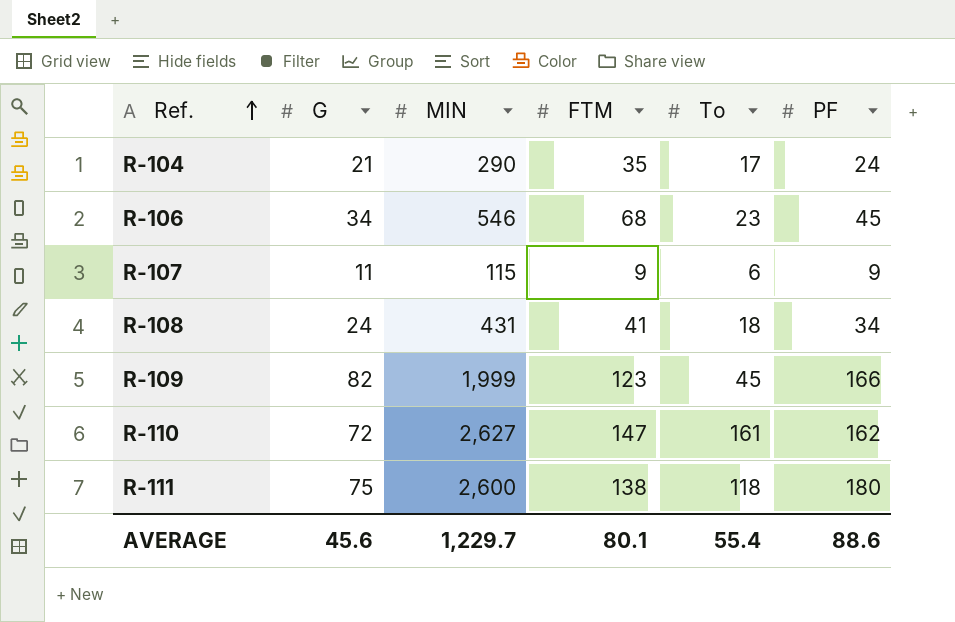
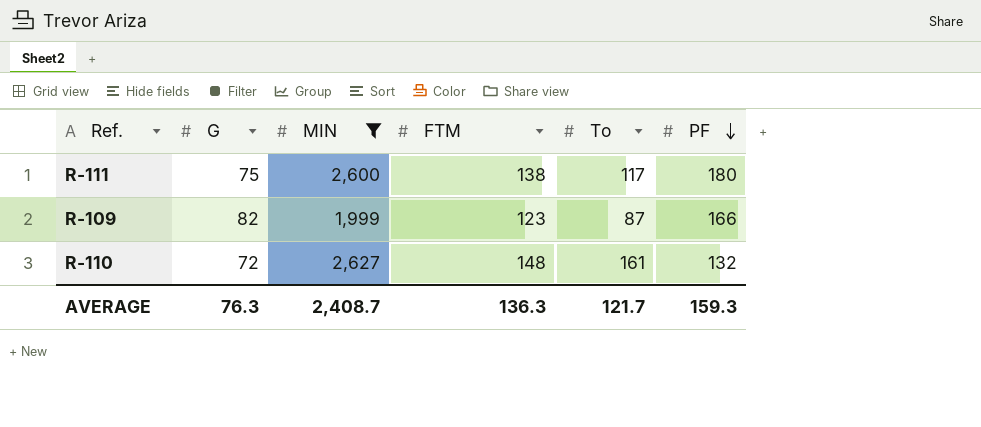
filter: none -> MIN >= 1,999
row order: Ref. ascending -> PF descending
R-111 | To: 118 -> 117
R-109 | To: 45 -> 87
R-110 | FTM: 147 -> 148
R-110 | PF: 162 -> 132
AVERAGE | G: 45.6 -> 76.3
AVERAGE | MIN: 1,229.7 -> 2,408.7
AVERAGE | FTM: 80.1 -> 136.3
AVERAGE | To: 55.4 -> 121.7
AVERAGE | PF: 88.6 -> 159.3

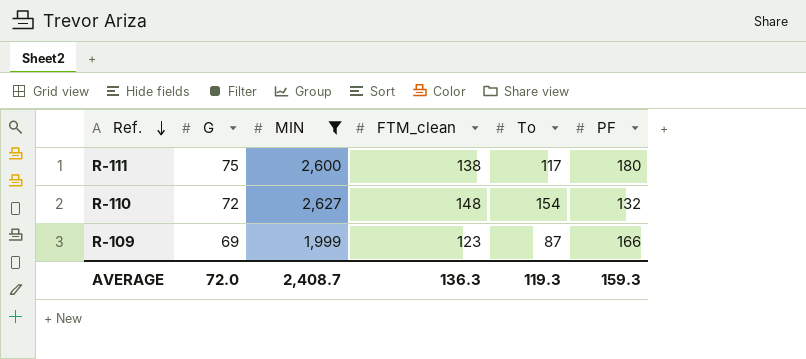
row order: PF descending -> Ref. descending
column name: FTM -> FTM_clean
R-110 | To: 161 -> 154
R-109 | G: 82 -> 69
AVERAGE | G: 76.3 -> 72.0
AVERAGE | To: 121.7 -> 119.3

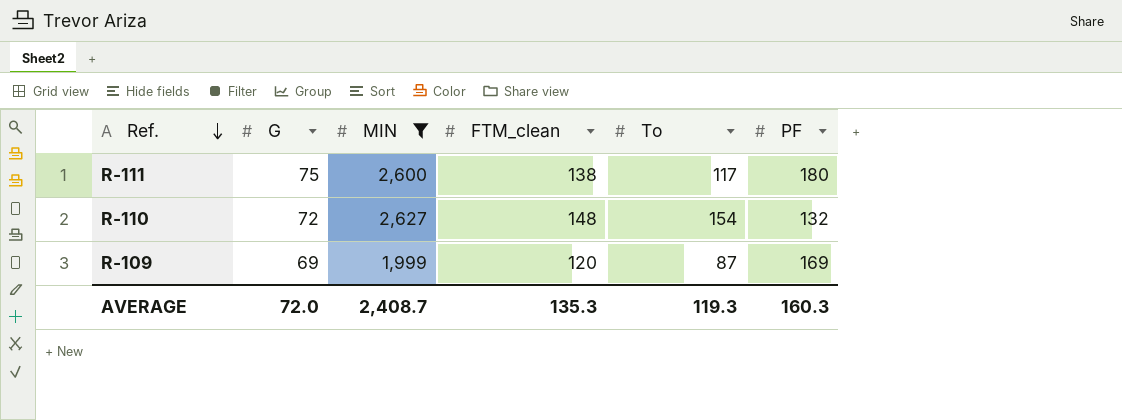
R-109 | FTM_clean: 123 -> 120
R-109 | PF: 166 -> 169
AVERAGE | FTM_clean: 136.3 -> 135.3
AVERAGE | PF: 159.3 -> 160.3

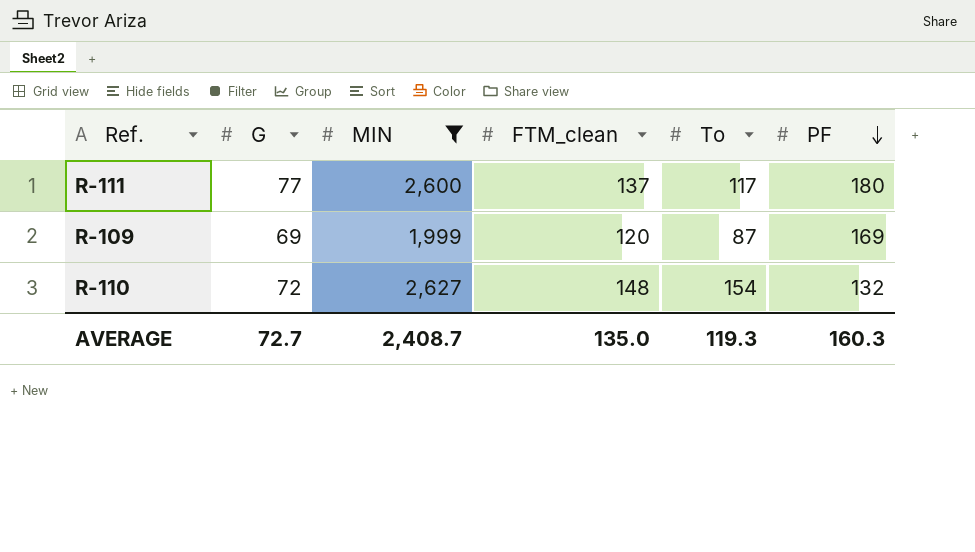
row order: Ref. descending -> PF descending
R-111 | G: 75 -> 77
R-111 | FTM_clean: 138 -> 137
AVERAGE | G: 72.0 -> 72.7
AVERAGE | FTM_clean: 135.3 -> 135.0

